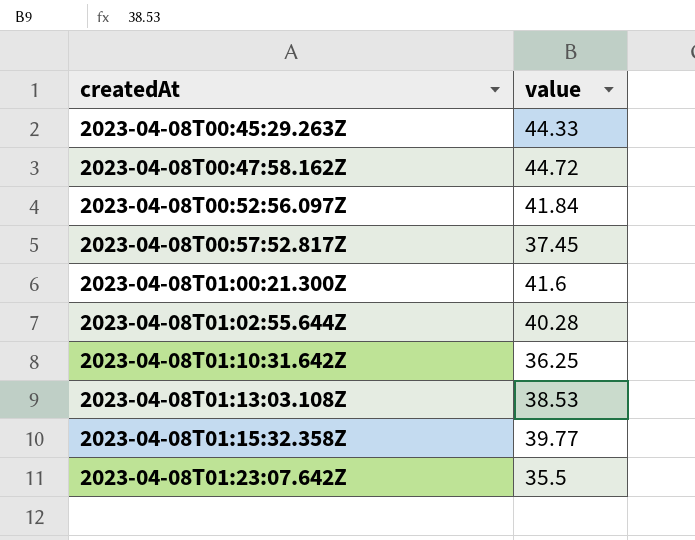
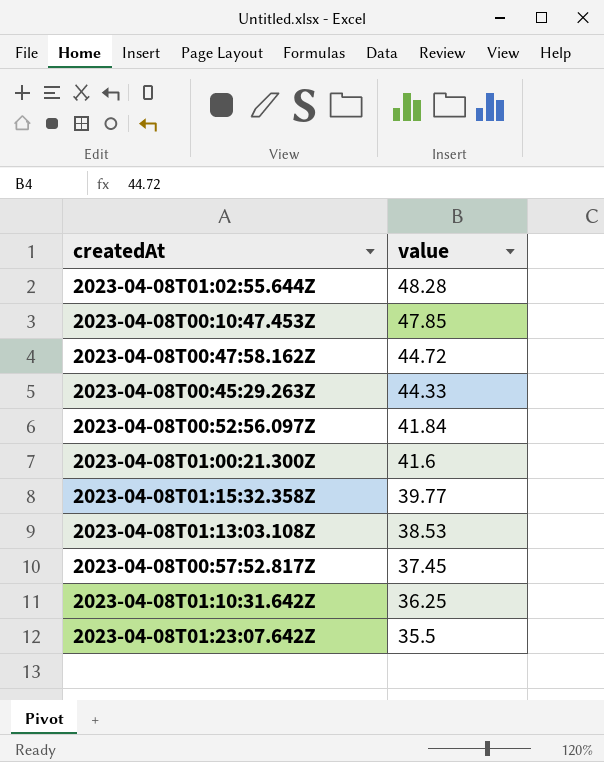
row order: createdAt ascending -> value descending
2023-04-08T01:02:55.644Z | value: 40.28 -> 48.28
row 2023-04-08T00:10:47.453Z: none -> 47.85

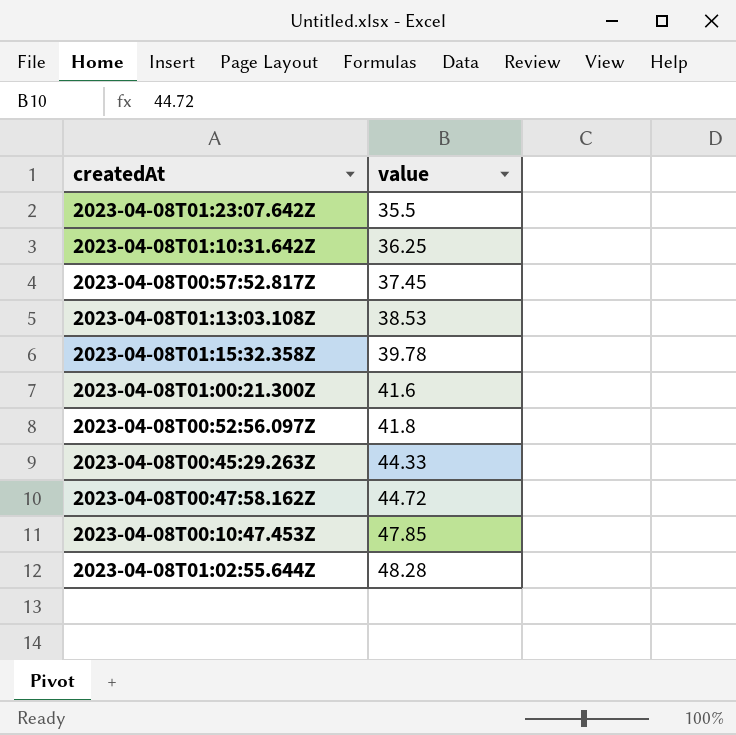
row order: value descending -> value ascending
2023-04-08T01:15:32.358Z | value: 39.77 -> 39.78
2023-04-08T00:52:56.097Z | value: 41.84 -> 41.8

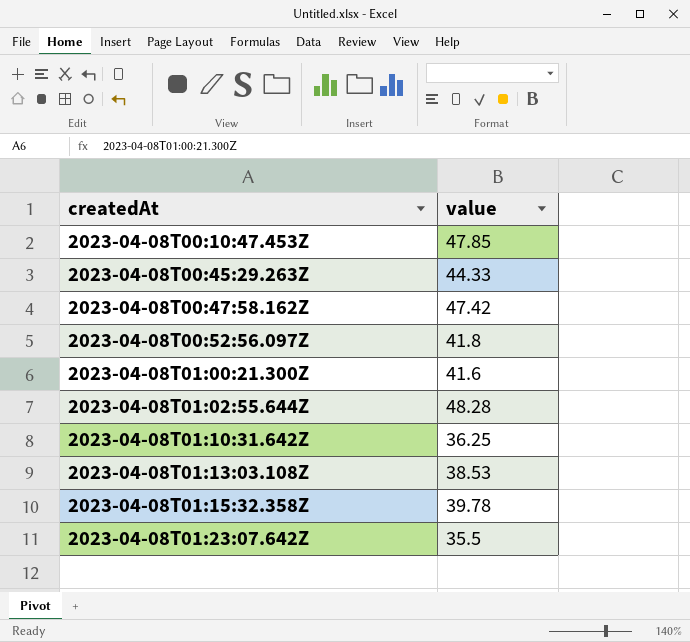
row order: value ascending -> createdAt ascending
row 2023-04-08T00:57:52.817Z: 37.45 -> none
2023-04-08T00:47:58.162Z | value: 44.72 -> 47.42

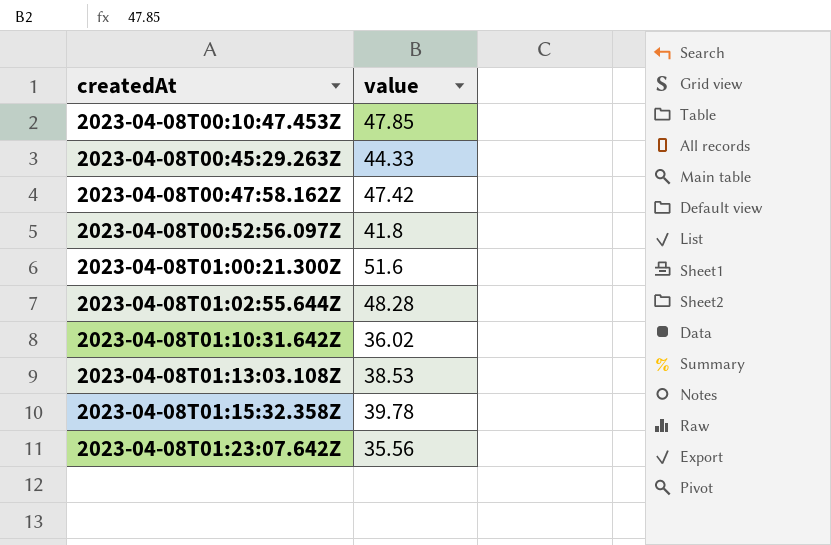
2023-04-08T01:00:21.300Z | value: 41.6 -> 51.6
2023-04-08T01:10:31.642Z | value: 36.25 -> 36.02
2023-04-08T01:23:07.642Z | value: 35.5 -> 35.56

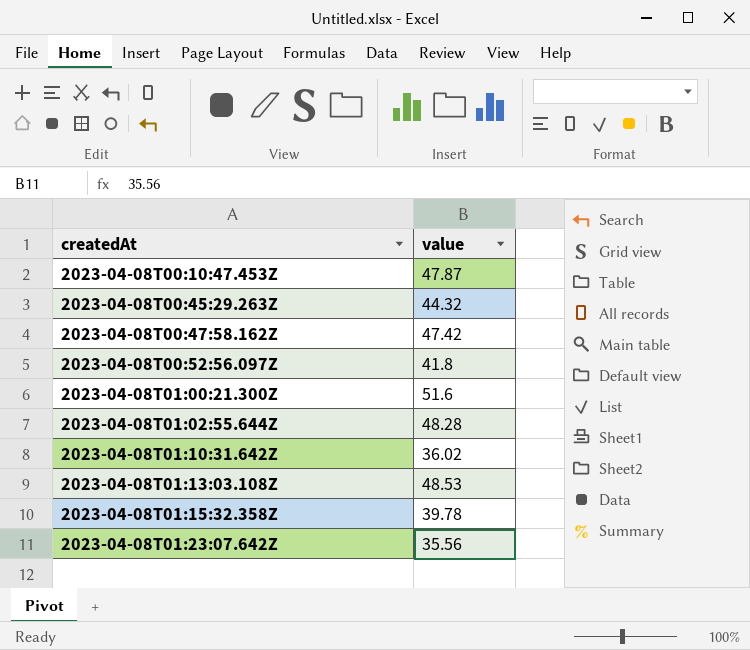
2023-04-08T00:10:47.453Z | value: 47.85 -> 47.87
2023-04-08T00:45:29.263Z | value: 44.33 -> 44.32
2023-04-08T01:13:03.108Z | value: 38.53 -> 48.53

